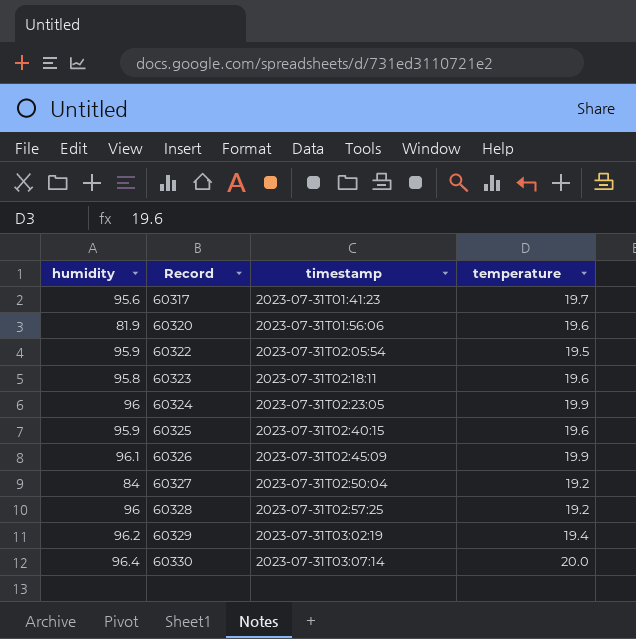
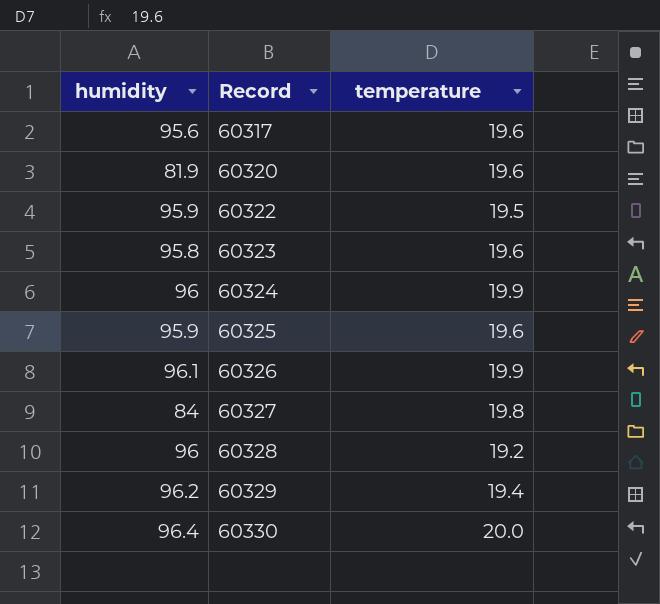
column timestamp | position: 3 -> none
60317 | temperature: 19.7 -> 19.6
60327 | temperature: 19.2 -> 19.8

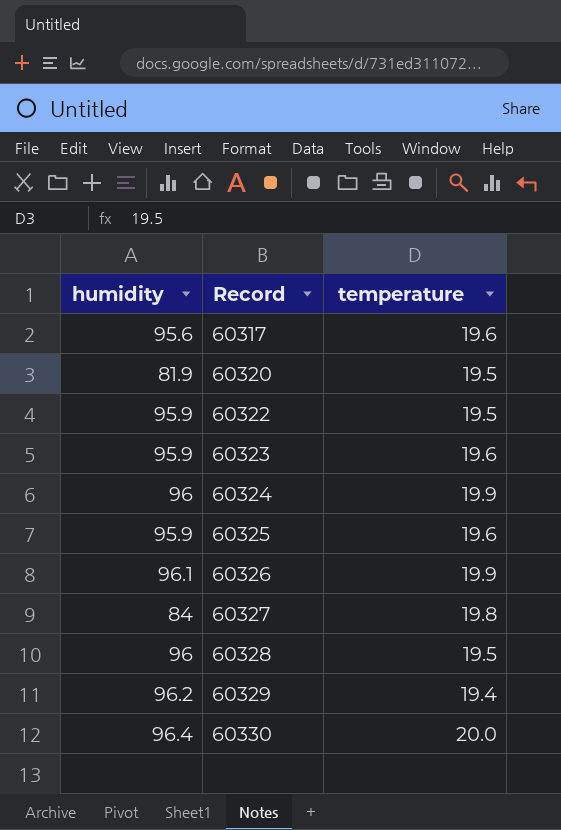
60320 | temperature: 19.6 -> 19.5
60323 | humidity: 95.8 -> 95.9
60328 | temperature: 19.2 -> 19.5

